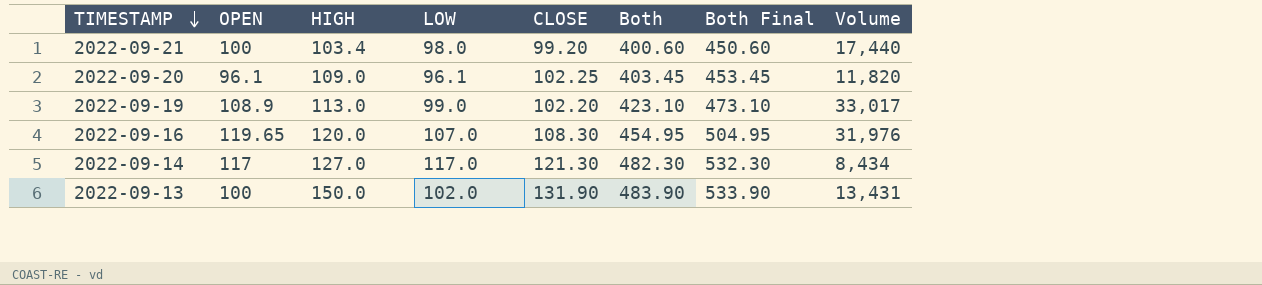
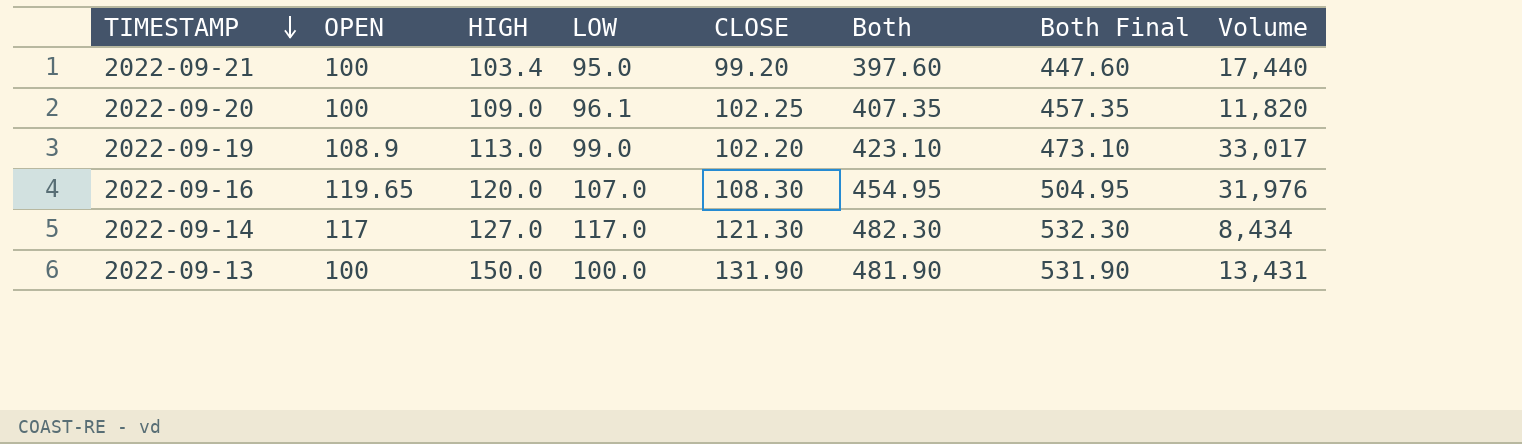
2022-09-21 | LOW: 98.0 -> 95.0
2022-09-21 | Both: 400.60 -> 397.60
2022-09-21 | Both Final: 450.60 -> 447.60
2022-09-20 | OPEN: 96.1 -> 100
2022-09-20 | Both: 403.45 -> 407.35
2022-09-20 | Both Final: 453.45 -> 457.35
2022-09-13 | LOW: 102.0 -> 100.0
2022-09-13 | Both: 483.90 -> 481.90
2022-09-13 | Both Final: 533.90 -> 531.90

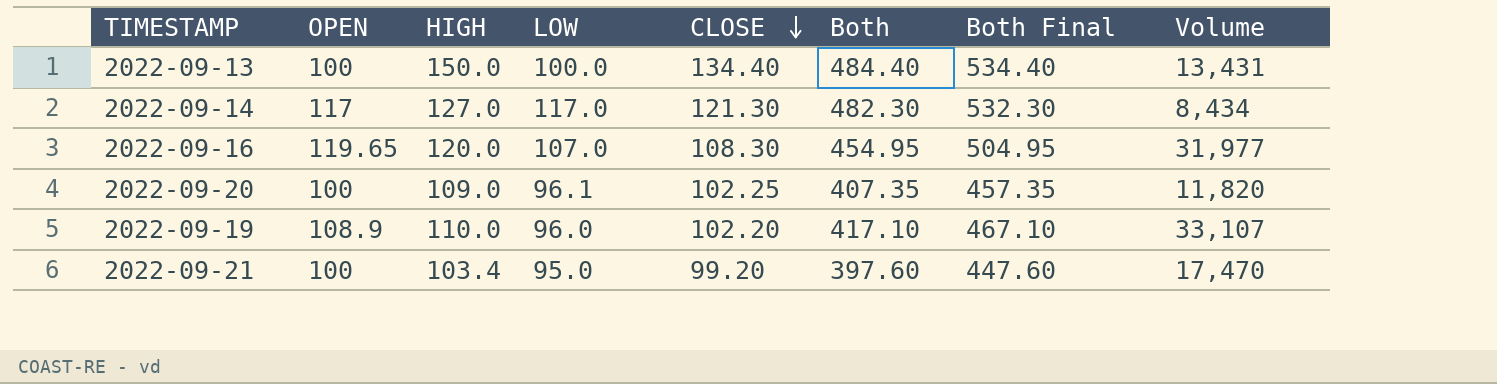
row order: TIMESTAMP descending -> CLOSE descending
2022-09-13 | CLOSE: 131.90 -> 134.40
2022-09-13 | Both: 481.90 -> 484.40
2022-09-13 | Both Final: 531.90 -> 534.40
2022-09-16 | Volume: 31,976 -> 31,977
2022-09-19 | HIGH: 113.0 -> 110.0
2022-09-19 | LOW: 99.0 -> 96.0
2022-09-19 | Both: 423.10 -> 417.10
2022-09-19 | Both Final: 473.10 -> 467.10
2022-09-19 | Volume: 33,017 -> 33,107
2022-09-21 | Volume: 17,440 -> 17,470

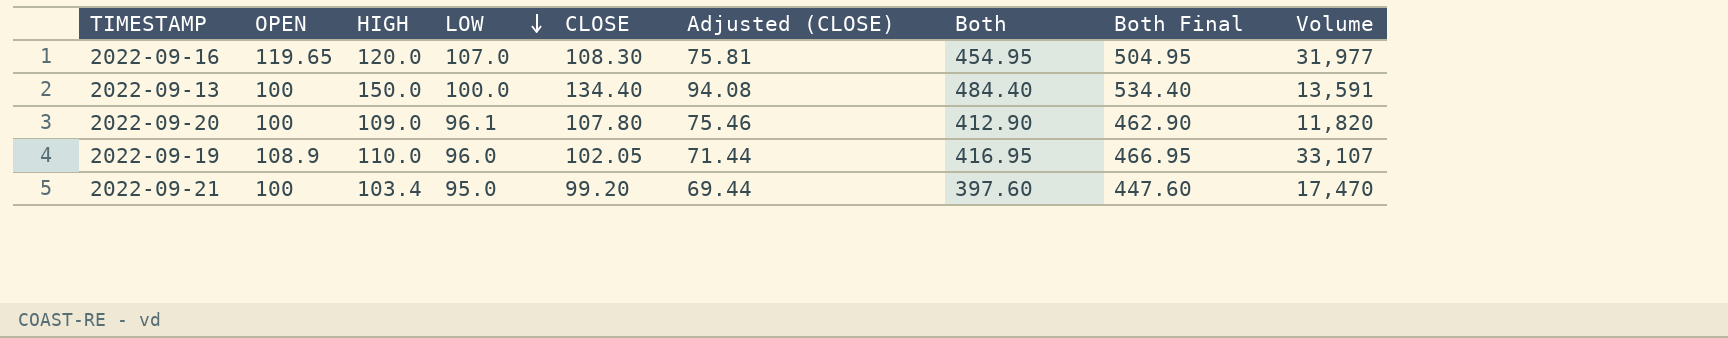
row order: CLOSE descending -> LOW descending
column Adjusted (CLOSE) | formula: none -> [CLOSE] * 0.7
row 2022-09-14: 117 | 127.0 | 117.0 | 121.30 | 482.30 | 532.30 | 8,434 -> none
2022-09-13 | Volume: 13,431 -> 13,591
2022-09-20 | CLOSE: 102.25 -> 107.80
2022-09-20 | Both: 407.35 -> 412.90
2022-09-20 | Both Final: 457.35 -> 462.90
2022-09-19 | CLOSE: 102.20 -> 102.05
2022-09-19 | Both: 417.10 -> 416.95
2022-09-19 | Both Final: 467.10 -> 466.95

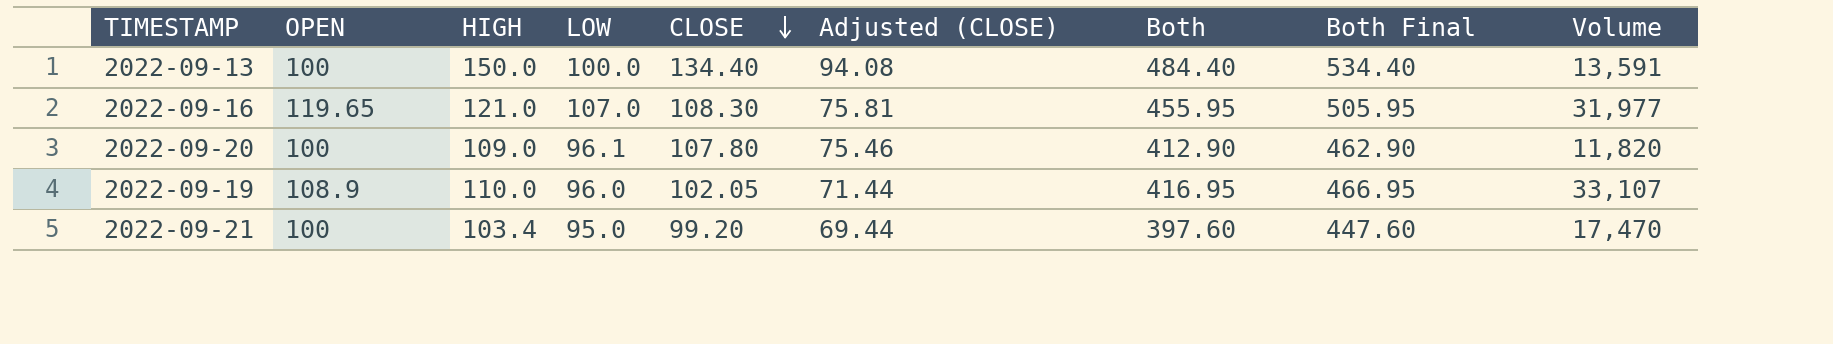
row order: LOW descending -> CLOSE descending
2022-09-16 | HIGH: 120.0 -> 121.0
2022-09-16 | Both: 454.95 -> 455.95
2022-09-16 | Both Final: 504.95 -> 505.95

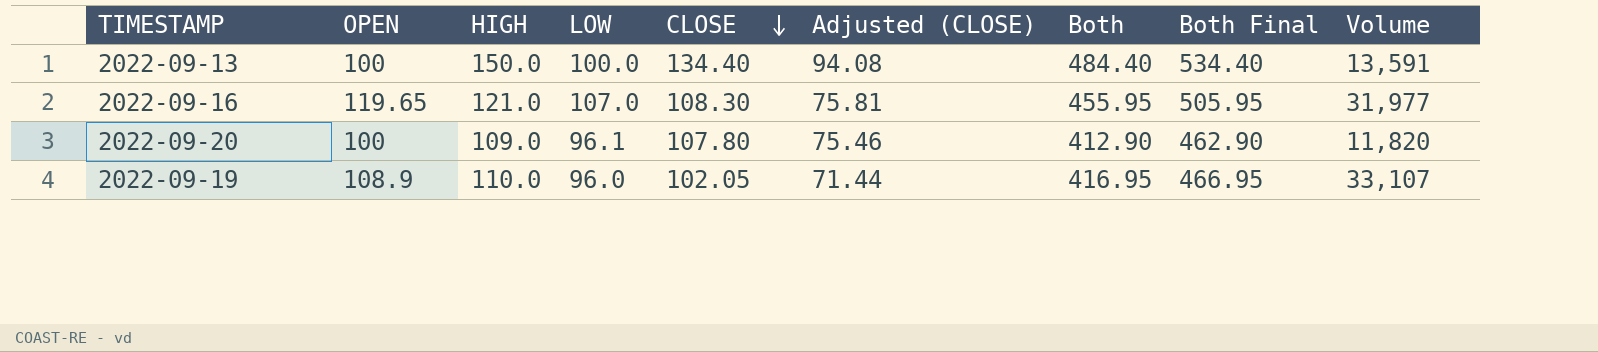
row 2022-09-21: 100 | 103.4 | 95.0 | 99.20 | 69.44 | 397.60 | 447.60 | 17,470 -> none

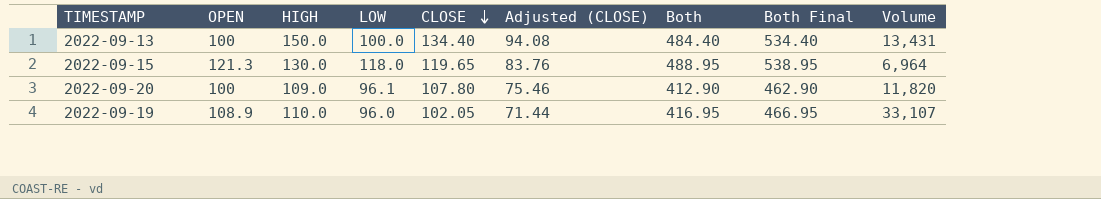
row 2022-09-16: 119.65 | 121.0 | 107.0 | 108.30 | 75.81 | 455.95 | 505.95 | 31,977 -> none
2022-09-13 | Volume: 13,591 -> 13,431
row 2022-09-15: none -> 121.3 | 130.0 | 118.0 | 119.65 | 83.76 | 488.95 | 538.95 | 6,964

